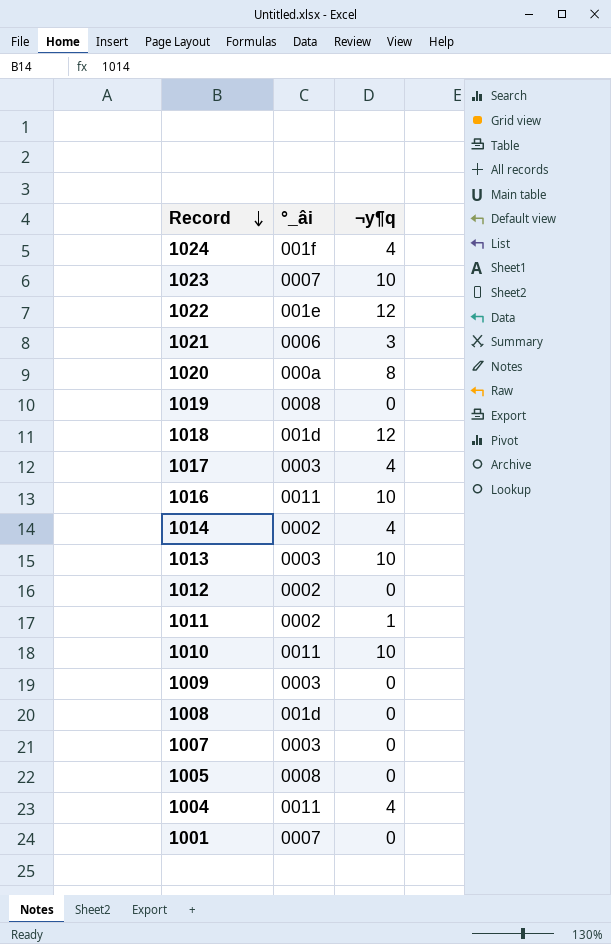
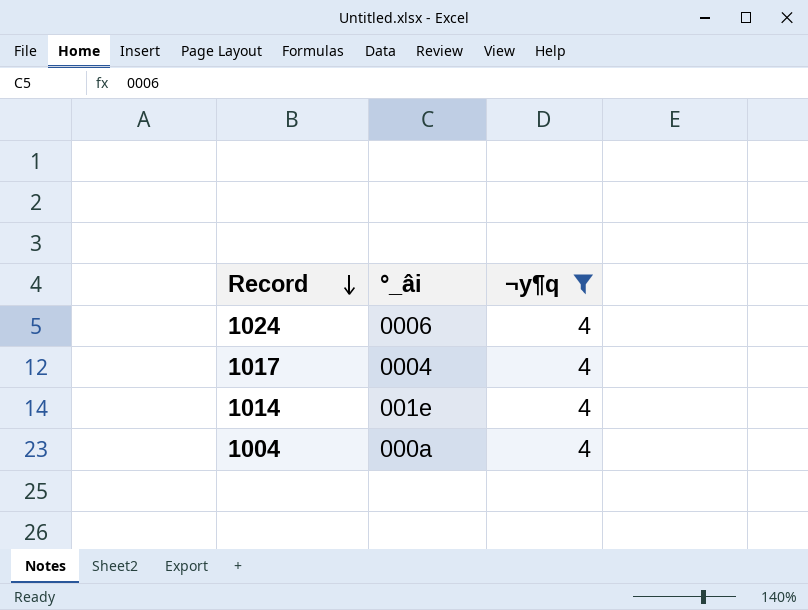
filter: none -> ¬y¶q = 4
1024 | °_âi: 001f -> 0006
1017 | °_âi: 0003 -> 0004
1014 | °_âi: 0002 -> 001e
1004 | °_âi: 0011 -> 000a

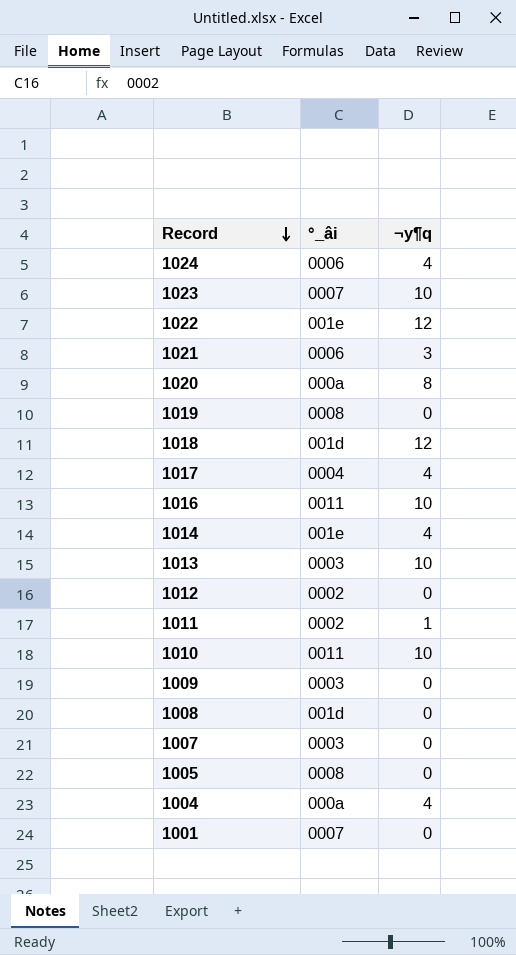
filter: ¬y¶q = 4 -> none

